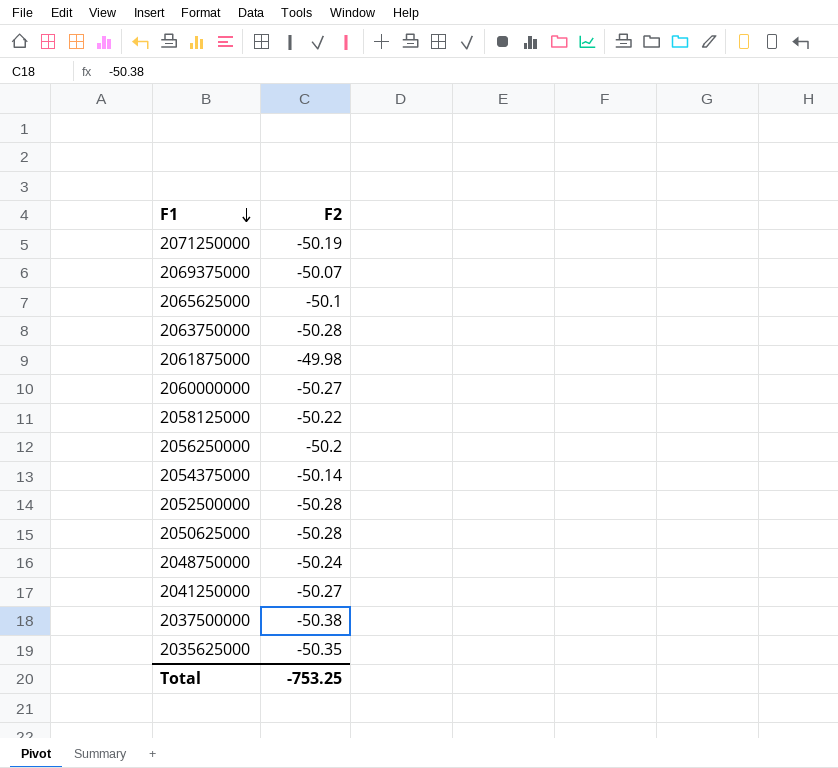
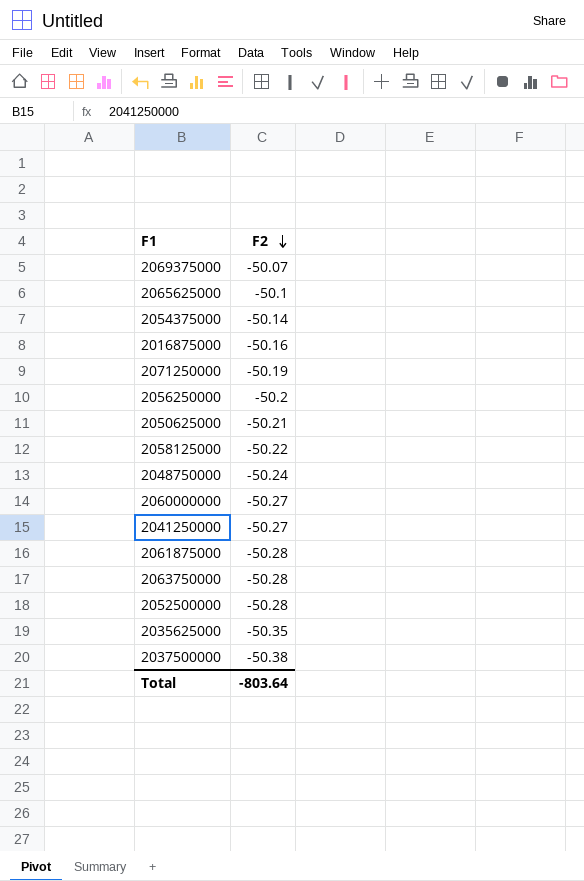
row order: F1 descending -> F2 descending
row 2016875000: none -> -50.16
2050625000 | F2: -50.28 -> -50.21
2061875000 | F2: -49.98 -> -50.28
Total | F2: -753.25 -> -803.64

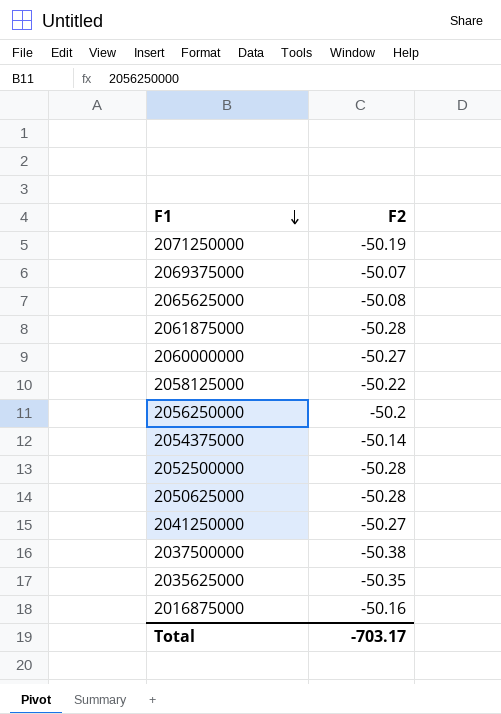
row order: F2 descending -> F1 descending
row 2048750000: -50.24 -> none
row 2063750000: -50.28 -> none
2065625000 | F2: -50.1 -> -50.08
2050625000 | F2: -50.21 -> -50.28
Total | F2: -803.64 -> -703.17

